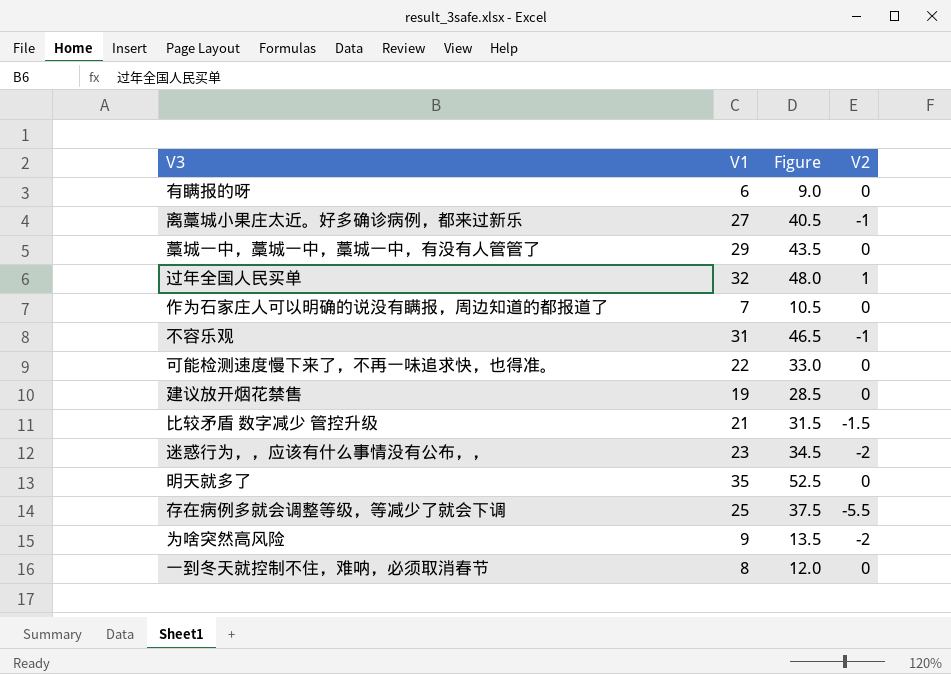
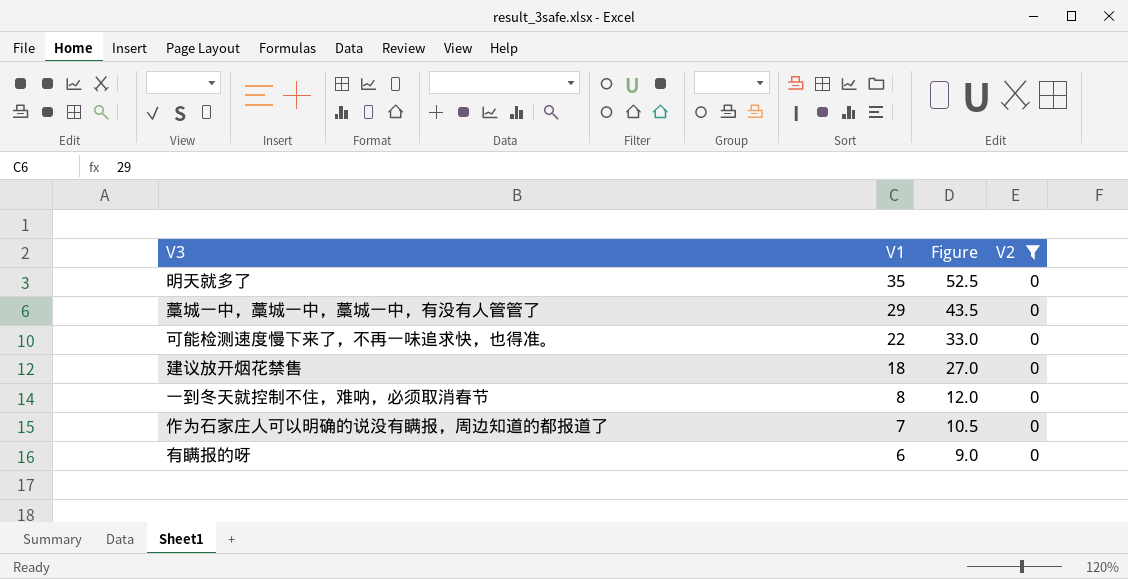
filter: none -> V2 = 0
row order: none -> V1 descending
建议放开烟花禁售 | V1: 19 -> 18
建议放开烟花禁售 | Figure: 28.5 -> 27.0

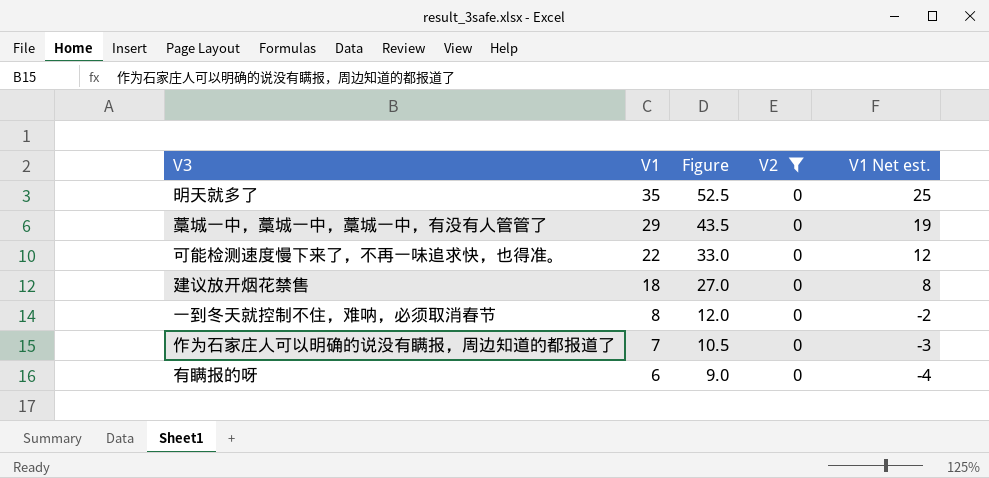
column V1 Net est. | formula: none -> [V1] - 10

